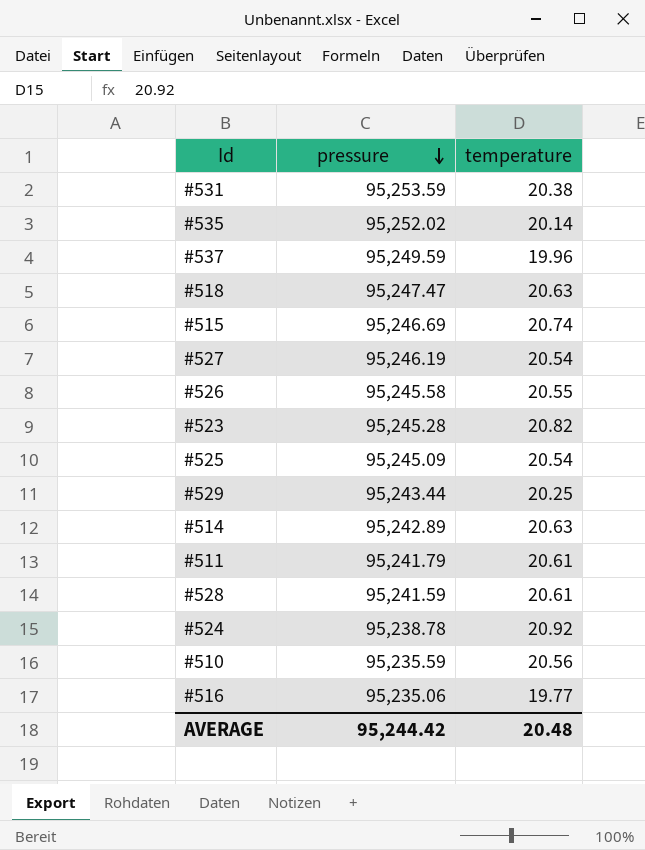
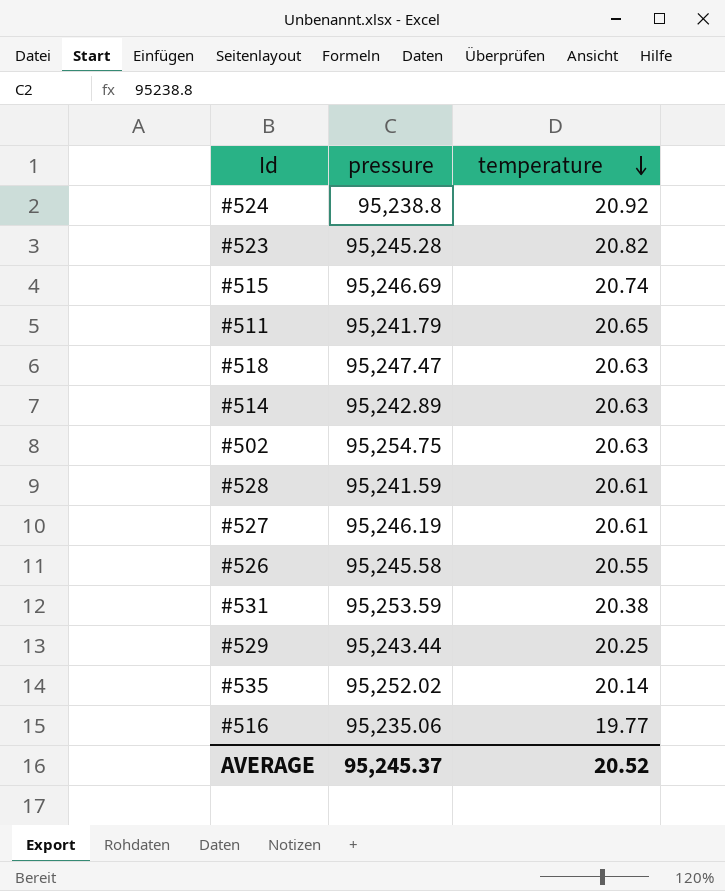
row order: pressure descending -> temperature descending
row #537: 95,249.59 | 19.96 -> none
row #525: 95,245.09 | 20.54 -> none
row #510: 95,235.59 | 20.56 -> none
#524 | pressure: 95,238.78 -> 95,238.8
#511 | temperature: 20.61 -> 20.65
row #502: none -> 95,254.75 | 20.63
#527 | temperature: 20.54 -> 20.61
AVERAGE | pressure: 95,244.42 -> 95,245.37
AVERAGE | temperature: 20.48 -> 20.52

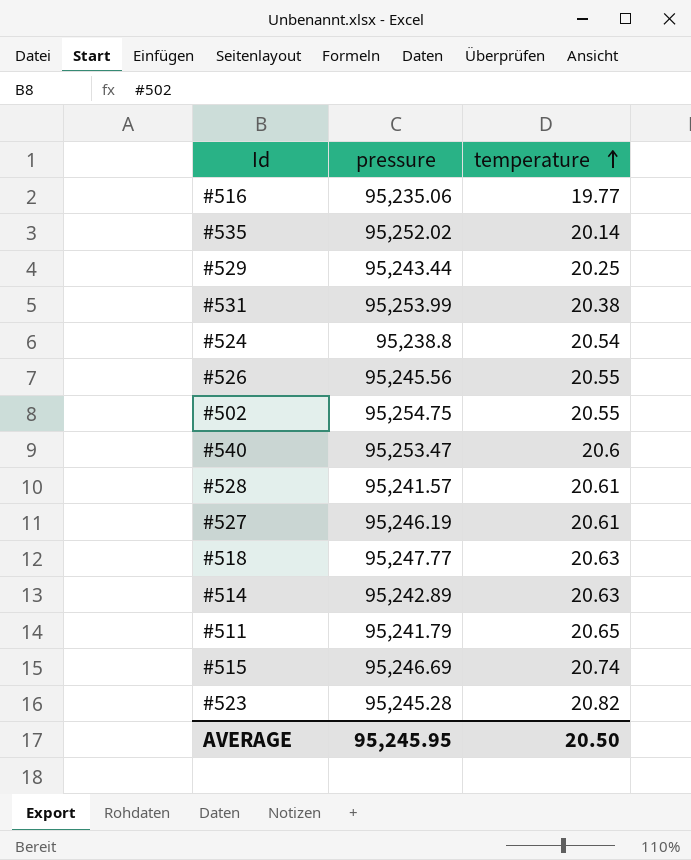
row order: temperature descending -> temperature ascending
#531 | pressure: 95,253.59 -> 95,253.99
#524 | temperature: 20.92 -> 20.54
#526 | pressure: 95,245.58 -> 95,245.56
#502 | temperature: 20.63 -> 20.55
row #540: none -> 95,253.47 | 20.6
#528 | pressure: 95,241.59 -> 95,241.57
#518 | pressure: 95,247.47 -> 95,247.77
AVERAGE | pressure: 95,245.37 -> 95,245.95
AVERAGE | temperature: 20.52 -> 20.50

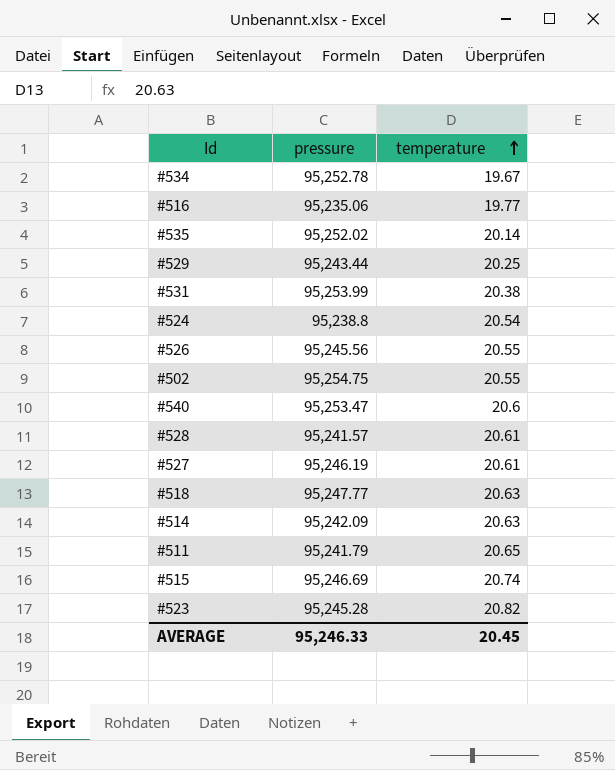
row #534: none -> 95,252.78 | 19.67
#514 | pressure: 95,242.89 -> 95,242.09
AVERAGE | pressure: 95,245.95 -> 95,246.33
AVERAGE | temperature: 20.50 -> 20.45

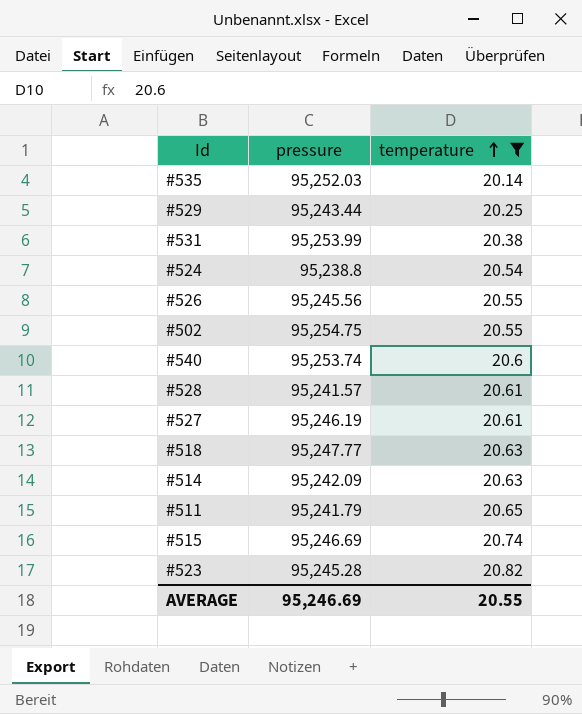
filter: none -> temperature >= 20.14
#535 | pressure: 95,252.02 -> 95,252.03
#540 | pressure: 95,253.47 -> 95,253.74
AVERAGE | pressure: 95,246.33 -> 95,246.69
AVERAGE | temperature: 20.45 -> 20.55

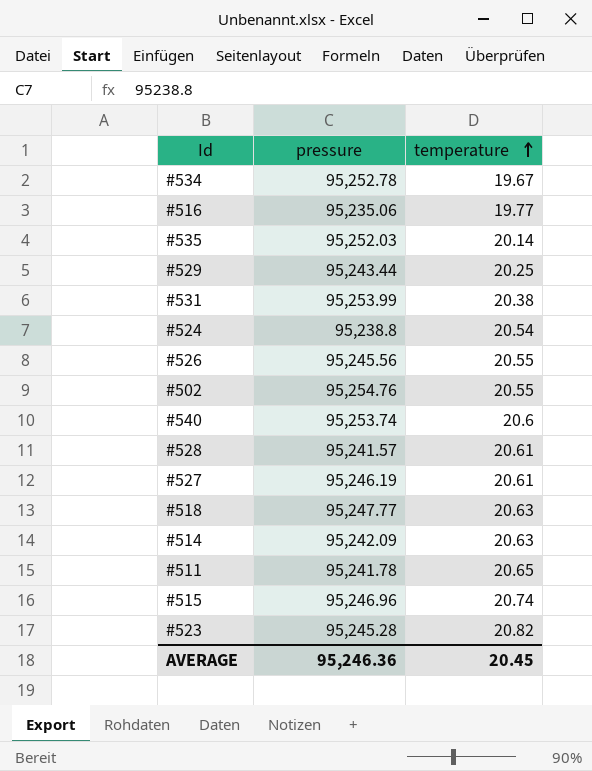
filter: temperature >= 20.14 -> none
#502 | pressure: 95,254.75 -> 95,254.76
#511 | pressure: 95,241.79 -> 95,241.78
#515 | pressure: 95,246.69 -> 95,246.96
AVERAGE | pressure: 95,246.69 -> 95,246.36
AVERAGE | temperature: 20.55 -> 20.45

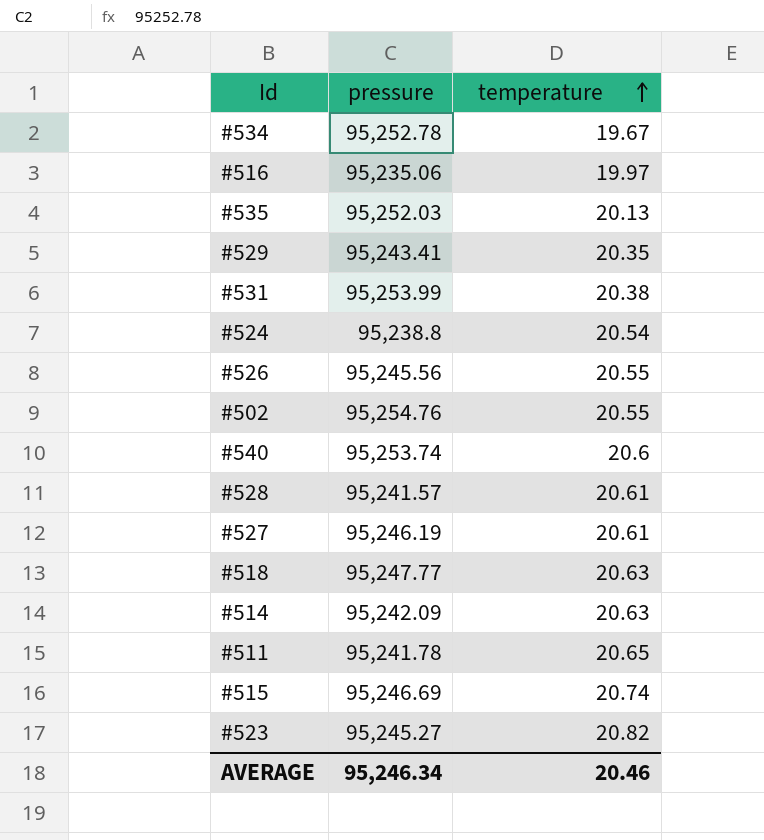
#516 | temperature: 19.77 -> 19.97
#535 | temperature: 20.14 -> 20.13
#529 | pressure: 95,243.44 -> 95,243.41
#529 | temperature: 20.25 -> 20.35
#515 | pressure: 95,246.96 -> 95,246.69
#523 | pressure: 95,245.28 -> 95,245.27
AVERAGE | pressure: 95,246.36 -> 95,246.34
AVERAGE | temperature: 20.45 -> 20.46

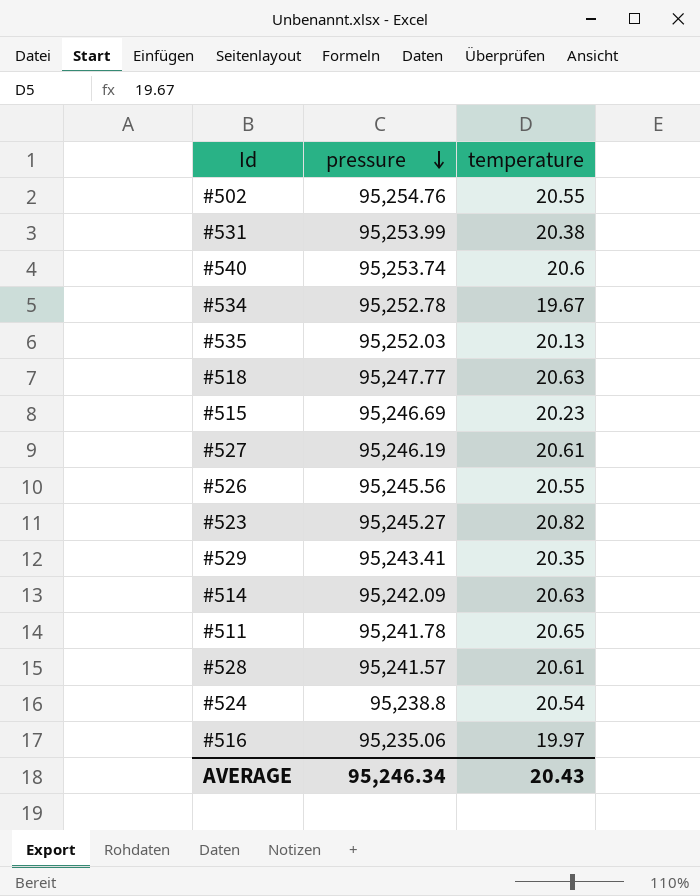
row order: temperature ascending -> pressure descending
#515 | temperature: 20.74 -> 20.23
AVERAGE | temperature: 20.46 -> 20.43

